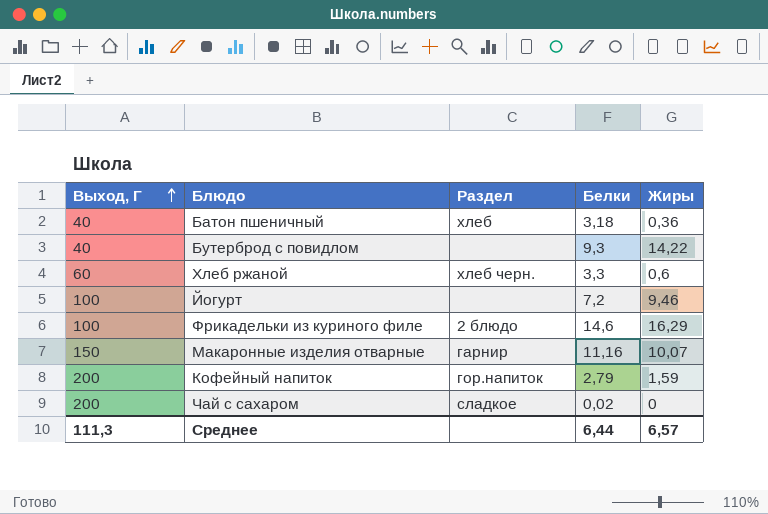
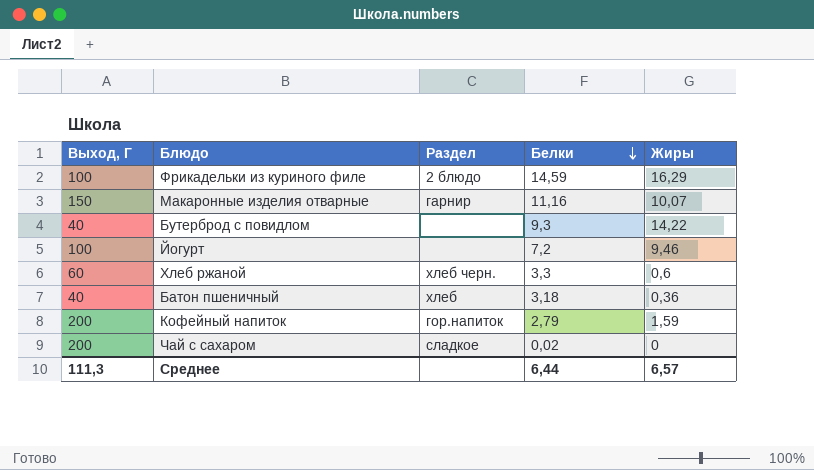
row order: Выход, Г ascending -> Белки descending
Фрикадельки из куриного филе | Белки: 14,6 -> 14,59

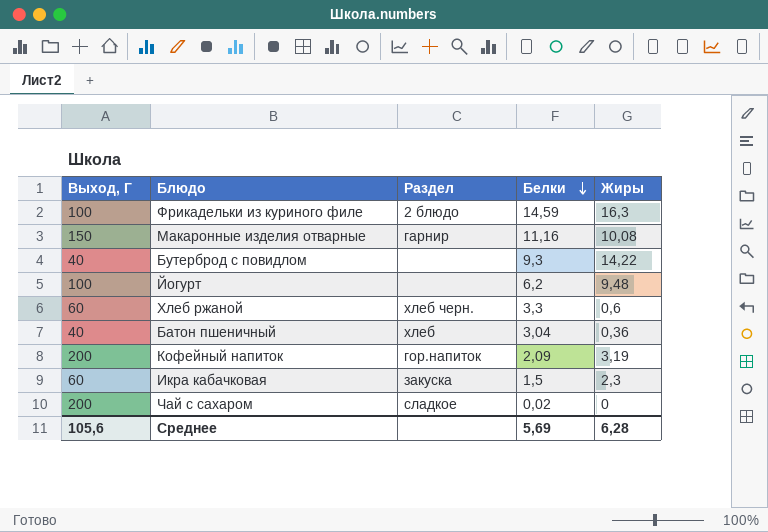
Фрикадельки из куриного филе | Жиры: 16,29 -> 16,3
Макаронные изделия отварные | Жиры: 10,07 -> 10,08
Йогурт | Белки: 7,2 -> 6,2
Йогурт | Жиры: 9,46 -> 9,48
Батон пшеничный | Белки: 3,18 -> 3,04
Кофейный напиток | Белки: 2,79 -> 2,09
Кофейный напиток | Жиры: 1,59 -> 3,19
row Икра кабачковая: none -> 60 | закуска | 1,5 | 2,3
Среднее | Выход, Г: 111,3 -> 105,6
Среднее | Белки: 6,44 -> 5,69
Среднее | Жиры: 6,57 -> 6,28

